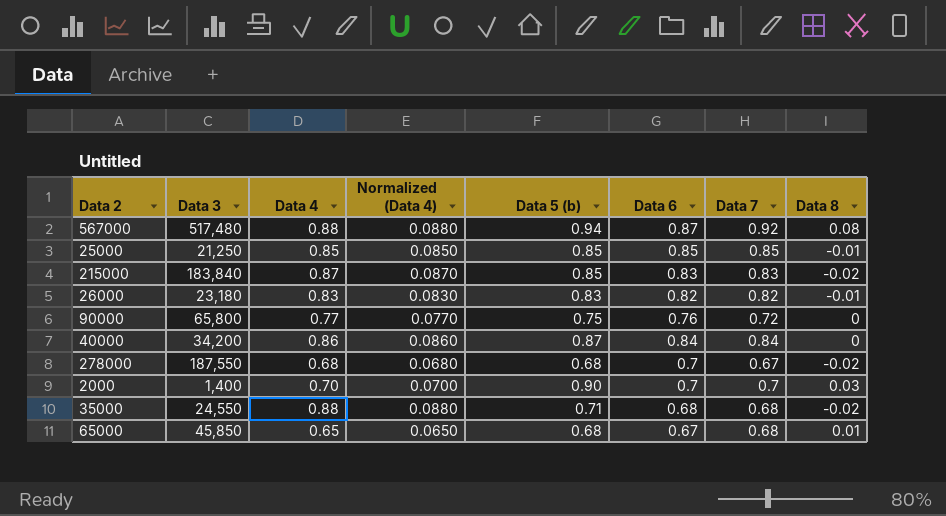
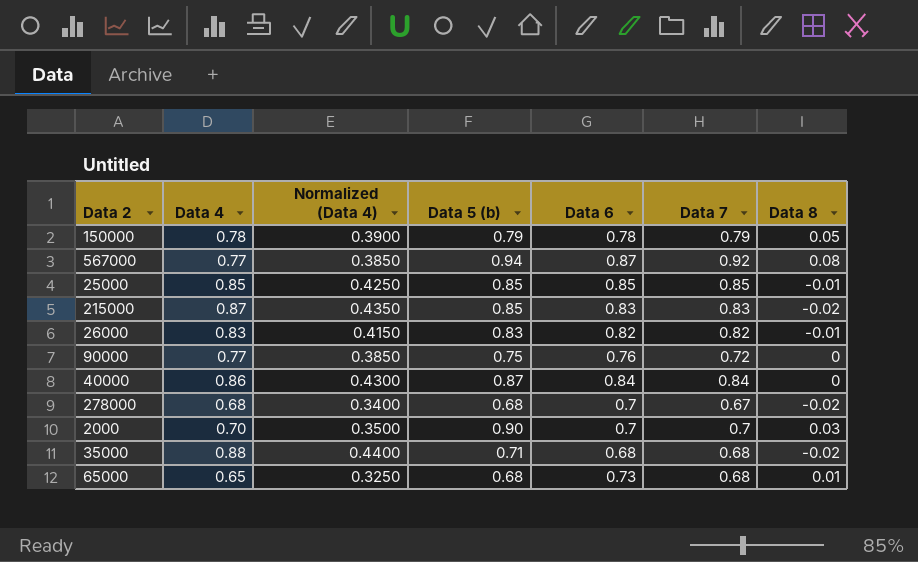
column Data 3 | position: 2 -> none
column Normalized (Data 4) | formula: [Data 4] * 0.1 -> [Data 4] * 0.5
row 150000: none -> 0.78 | 0.3900 | 0.79 | 0.78 | 0.79 | 0.05
567000 | Data 4: 0.88 -> 0.77
65000 | Data 6: 0.67 -> 0.73

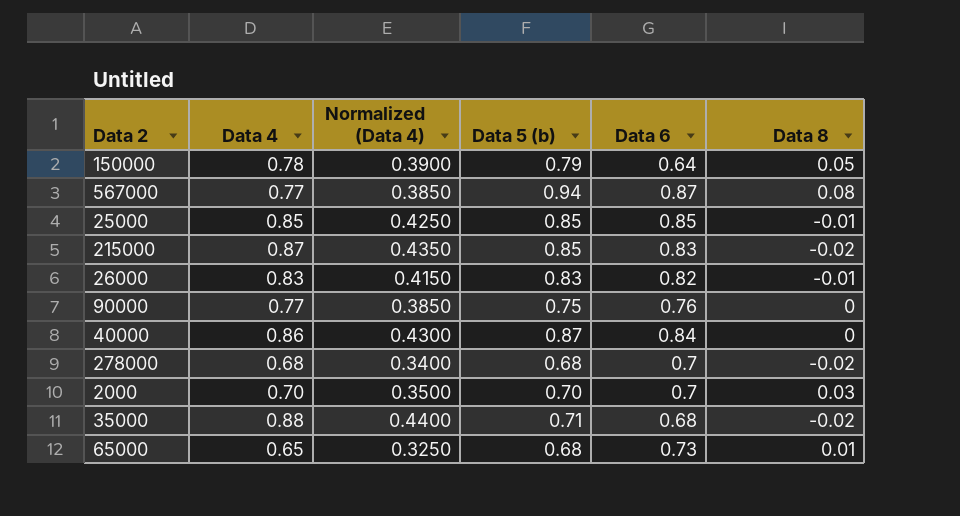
column Data 7 | position: 6 -> none
150000 | Data 6: 0.78 -> 0.64
2000 | Data 5 (b): 0.90 -> 0.70

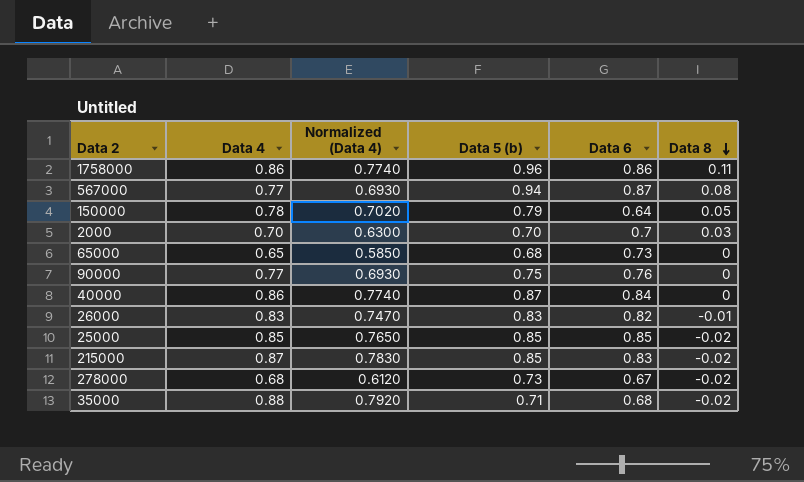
row order: none -> Data 8 descending
column Normalized (Data 4) | formula: [Data 4] * 0.5 -> [Data 4] * 0.9
row 1758000: none -> 0.86 | 0.7740 | 0.96 | 0.86 | 0.11
65000 | Data 8: 0.01 -> 0
25000 | Data 8: -0.01 -> -0.02
278000 | Data 5 (b): 0.68 -> 0.73
278000 | Data 6: 0.7 -> 0.67

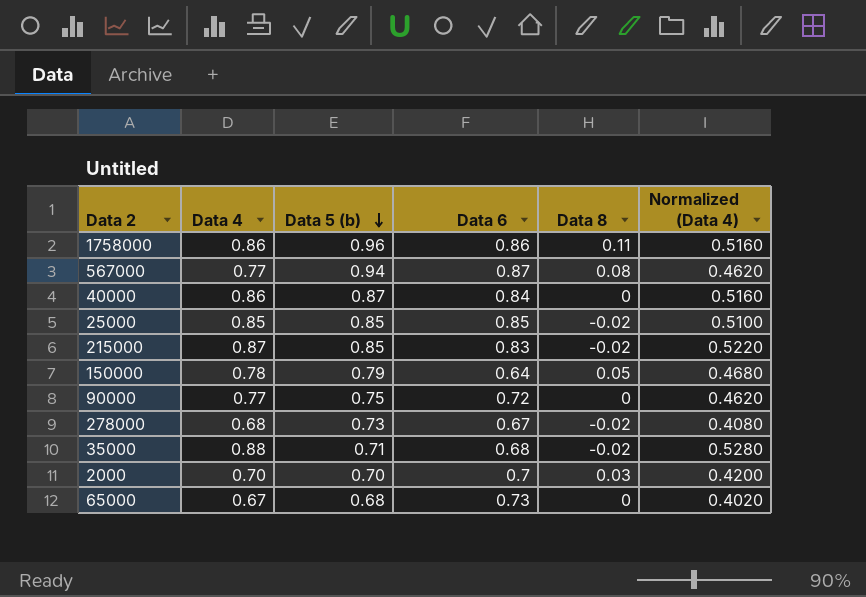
row order: Data 8 descending -> Data 5 (b) descending
column Normalized (Data 4) | formula: [Data 4] * 0.9 -> [Data 4] * 0.6
column Normalized (Data 4) | position: 3 -> 6
row 26000: 0.83 | 0.7470 | 0.83 | 0.82 | -0.01 -> none
90000 | Data 6: 0.76 -> 0.72
65000 | Data 4: 0.65 -> 0.67

